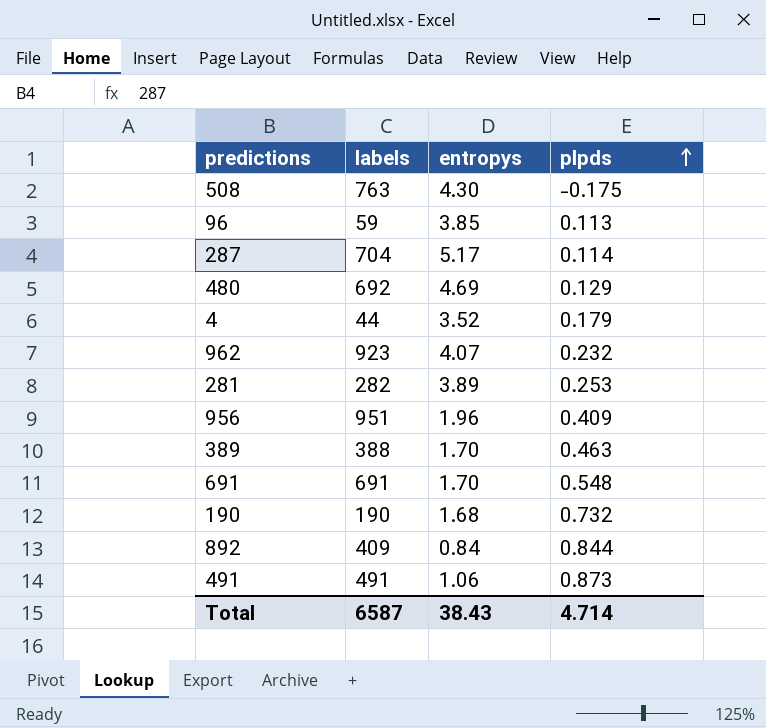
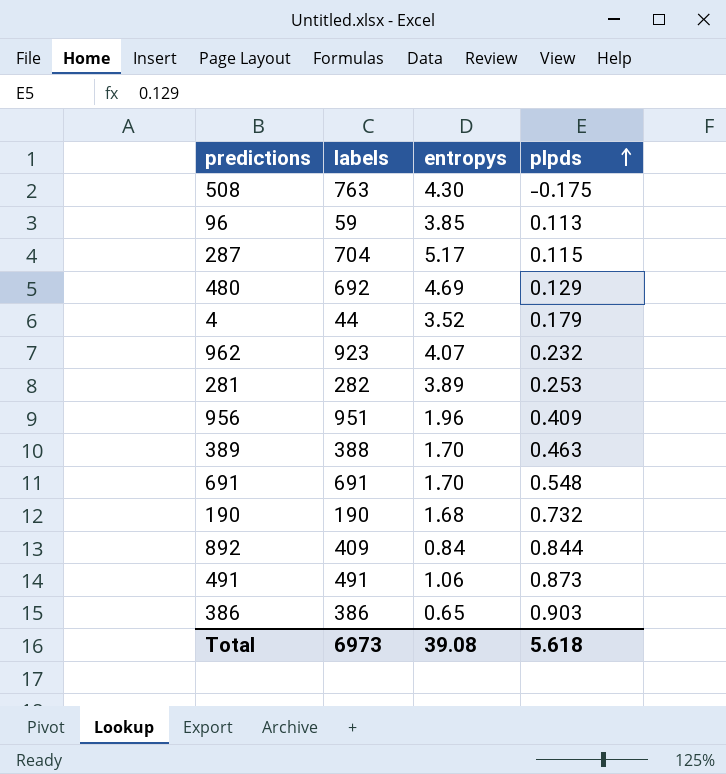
287 | plpds: 0.114 -> 0.115
row 386: none -> 386 | 0.65 | 0.903
Total | labels: 6587 -> 6973
Total | entropys: 38.43 -> 39.08
Total | plpds: 4.714 -> 5.618

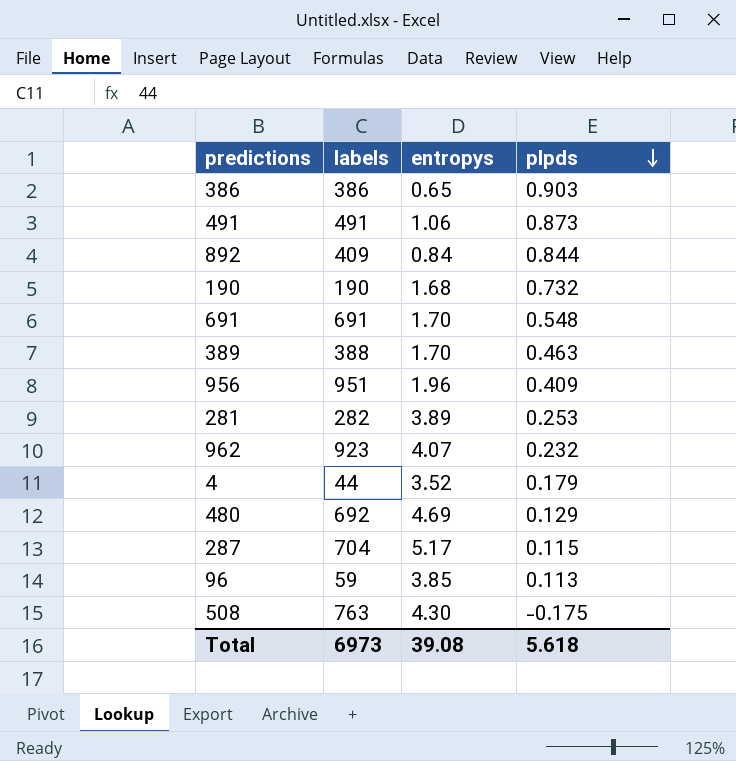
row order: plpds ascending -> plpds descending

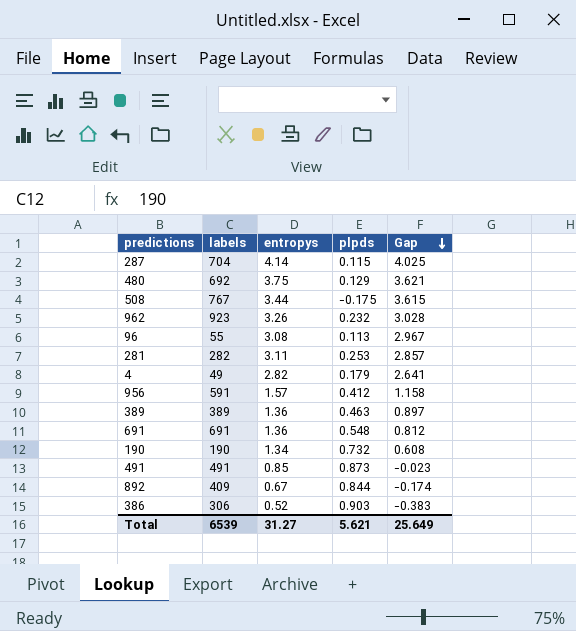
row order: plpds descending -> Gap descending
column Gap | formula: none -> [entropys] - [plpds]
287 | entropys: 5.17 -> 4.14
480 | entropys: 4.69 -> 3.75
508 | labels: 763 -> 767
508 | entropys: 4.30 -> 3.44
962 | entropys: 4.07 -> 3.26
96 | labels: 59 -> 55
96 | entropys: 3.85 -> 3.08
281 | entropys: 3.89 -> 3.11
4 | labels: 44 -> 49
4 | entropys: 3.52 -> 2.82
956 | labels: 951 -> 591
956 | entropys: 1.96 -> 1.57
956 | plpds: 0.409 -> 0.412
389 | labels: 388 -> 389
389 | entropys: 1.70 -> 1.36
691 | entropys: 1.70 -> 1.36
190 | entropys: 1.68 -> 1.34
491 | entropys: 1.06 -> 0.85
892 | entropys: 0.84 -> 0.67
386 | labels: 386 -> 306
386 | entropys: 0.65 -> 0.52
Total | labels: 6973 -> 6539
Total | entropys: 39.08 -> 31.27
Total | plpds: 5.618 -> 5.621

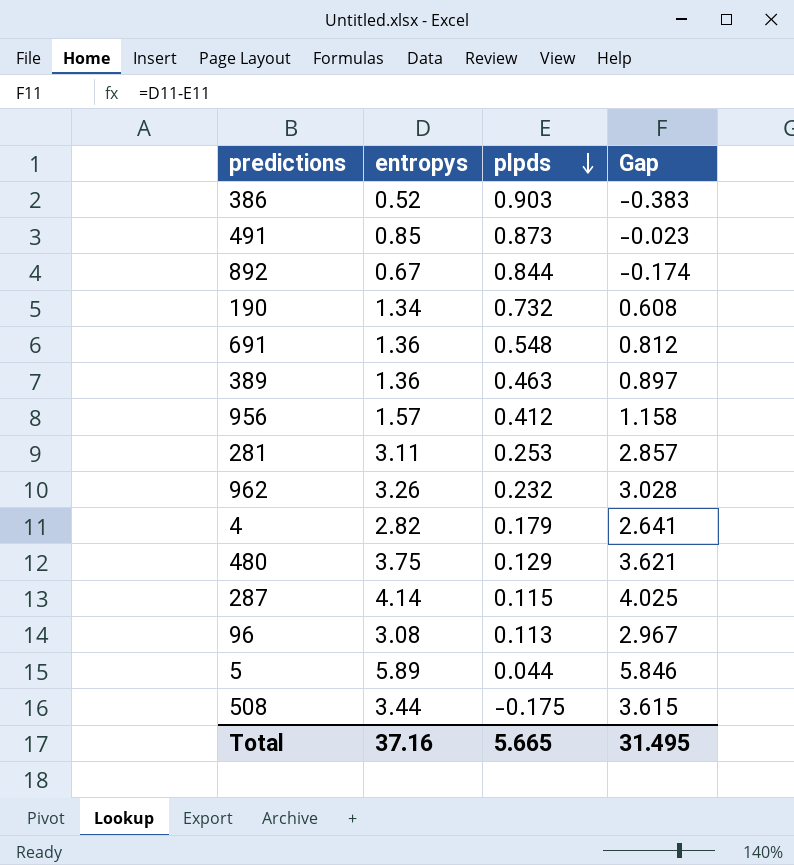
row order: Gap descending -> plpds descending
column labels | position: 2 -> none
row 5: none -> 5.89 | 0.044 | 5.846
Total | entropys: 31.27 -> 37.16
Total | plpds: 5.621 -> 5.665
Total | Gap: 25.649 -> 31.495

